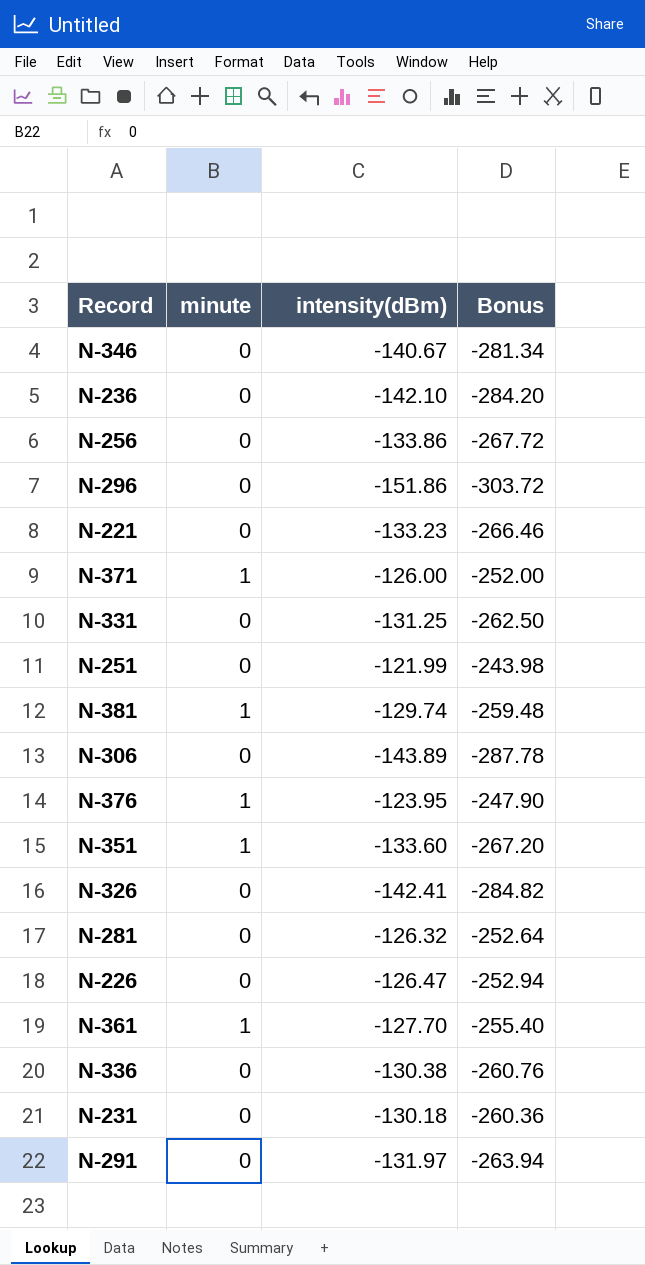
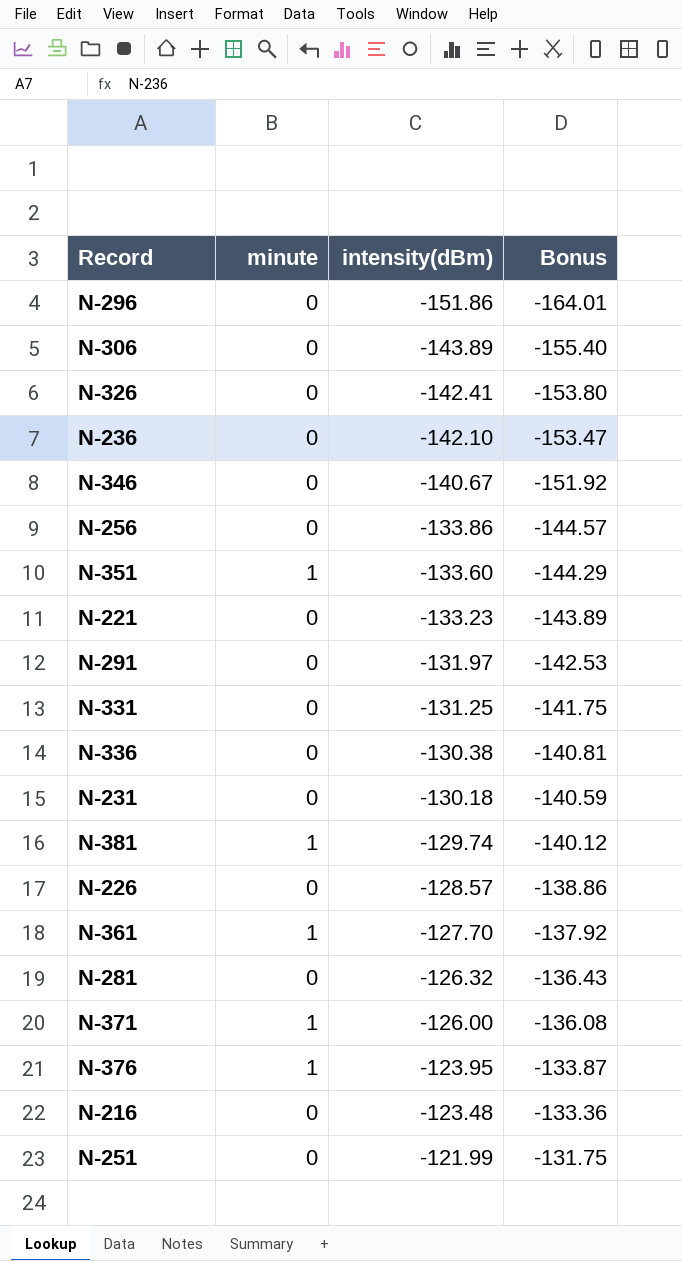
row order: none -> intensity(dBm) ascending
column Bonus | formula: [intensity(dBm)] * 2 -> [intensity(dBm)] * 1.08
N-226 | intensity(dBm): -126.47 -> -128.57
row N-216: none -> 0 | -123.48 | -133.36

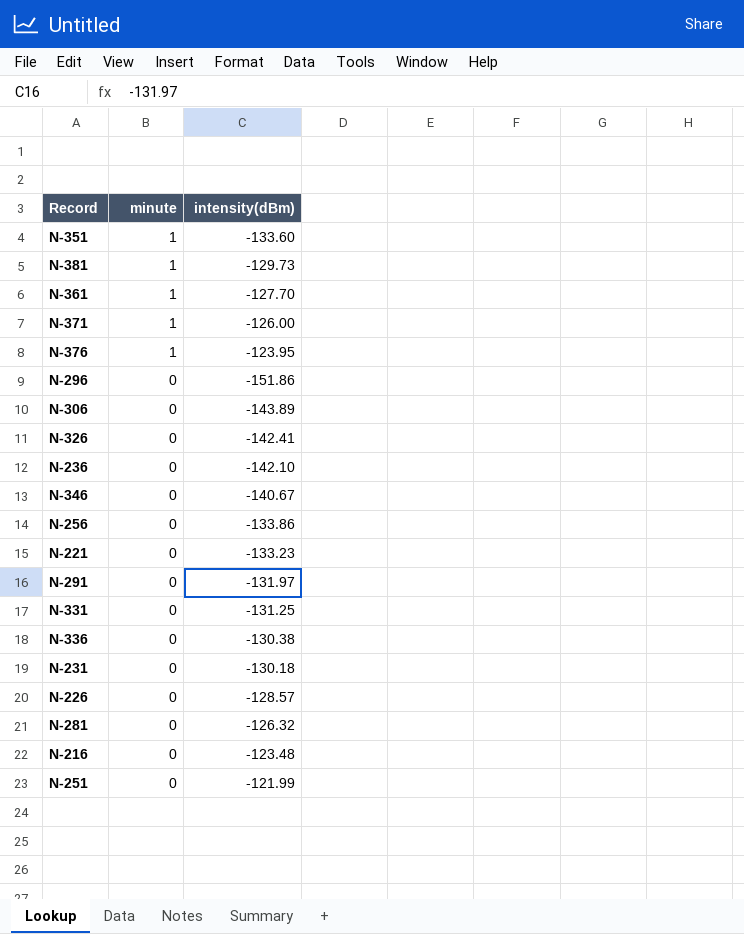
row order: intensity(dBm) ascending -> minute descending
column Bonus | formula: [intensity(dBm)] * 1.08 -> none
N-381 | intensity(dBm): -129.74 -> -129.73

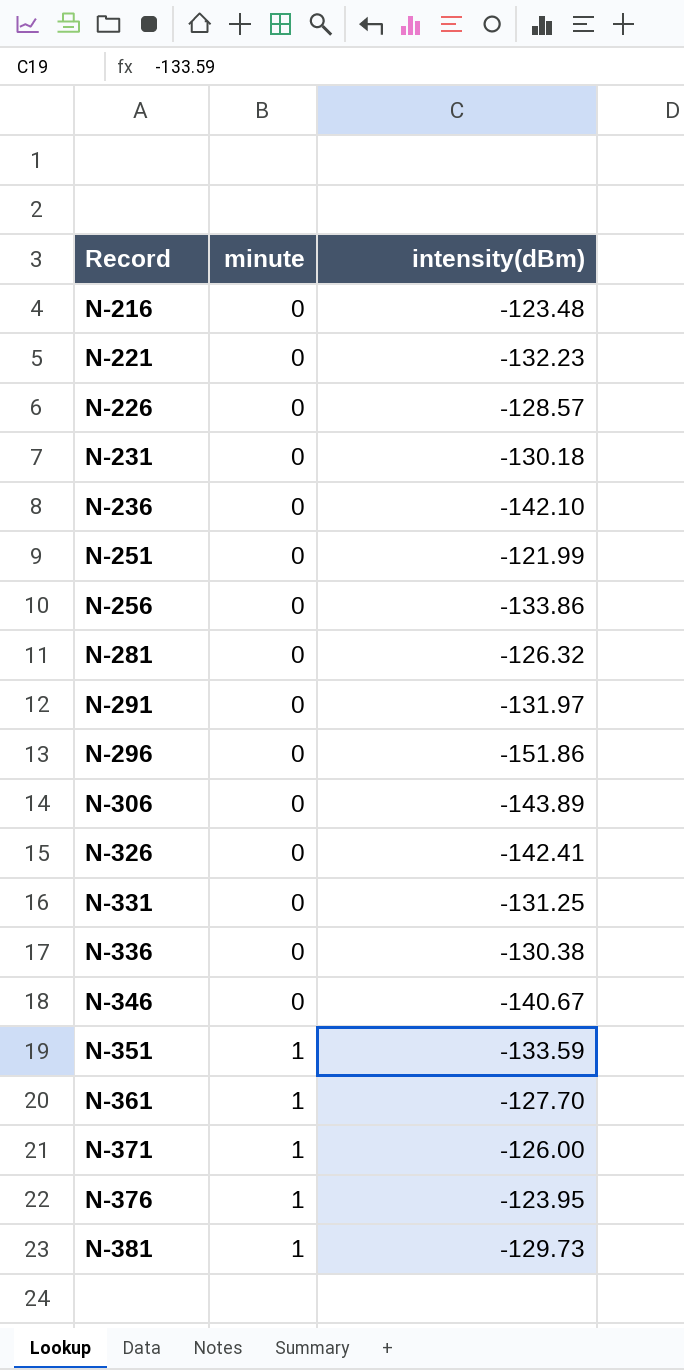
row order: minute descending -> Record ascending
N-221 | intensity(dBm): -133.23 -> -132.23
N-351 | intensity(dBm): -133.60 -> -133.59

